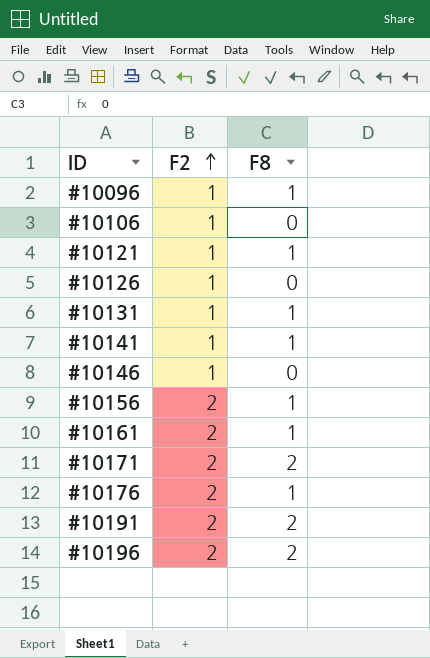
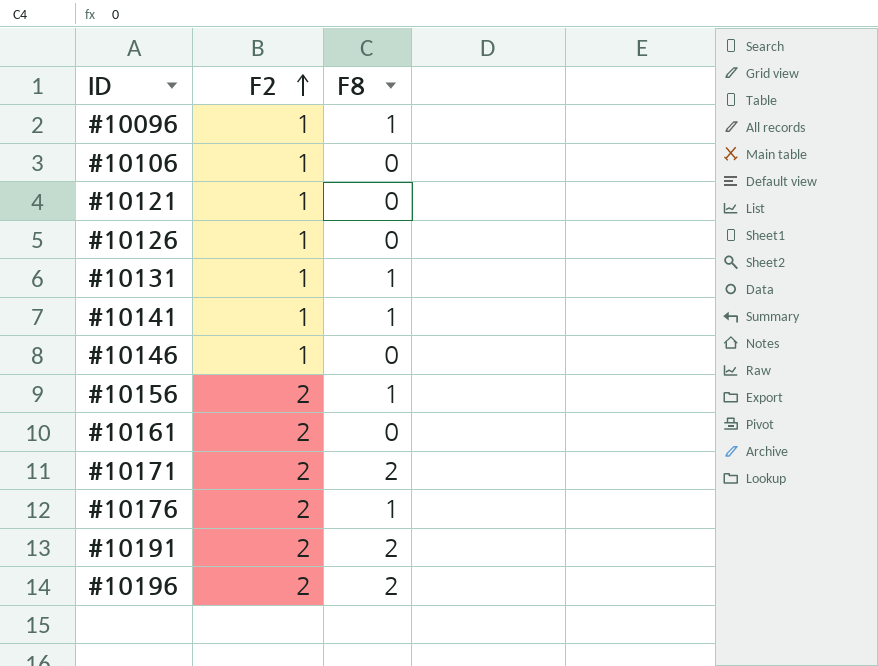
#10121 | F8: 1 -> 0
#10161 | F8: 1 -> 0

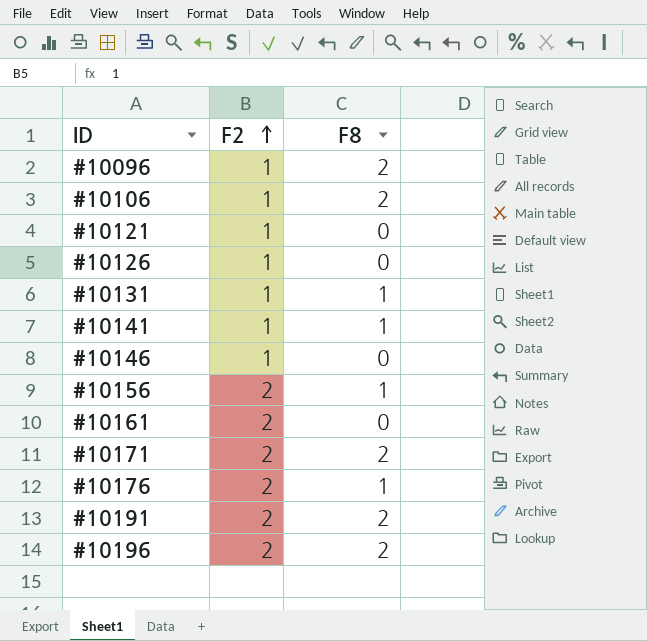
#10096 | F8: 1 -> 2
#10106 | F8: 0 -> 2

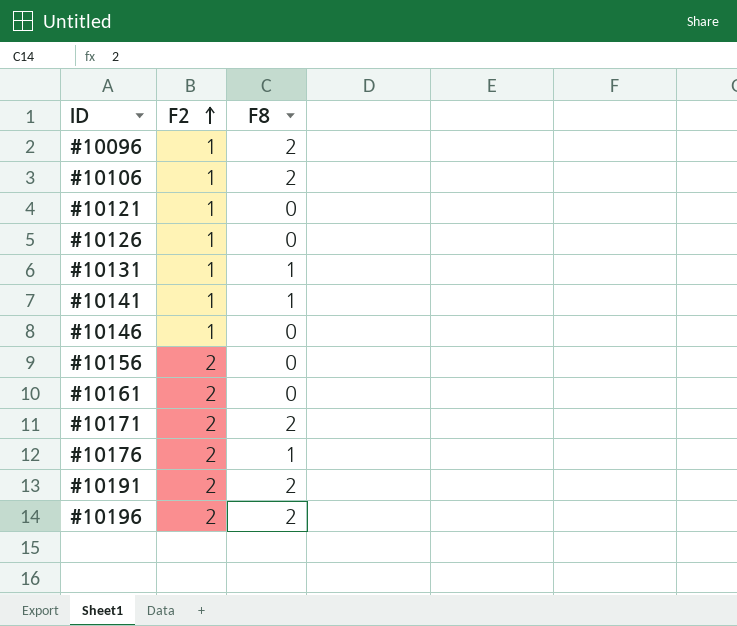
#10156 | F8: 1 -> 0

